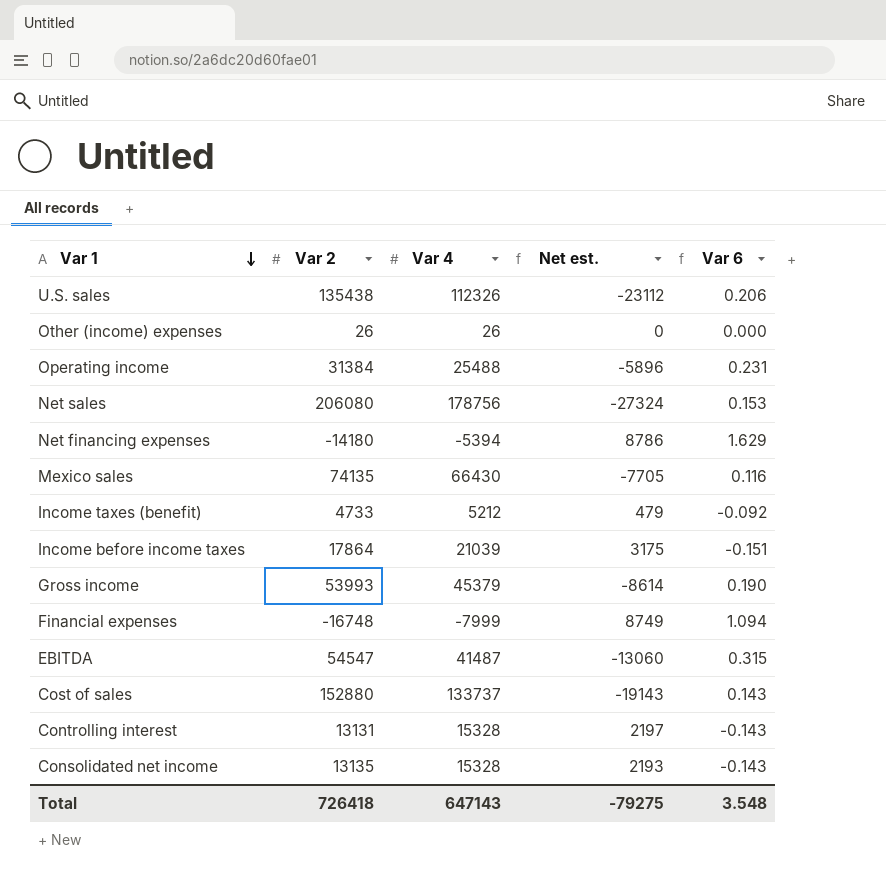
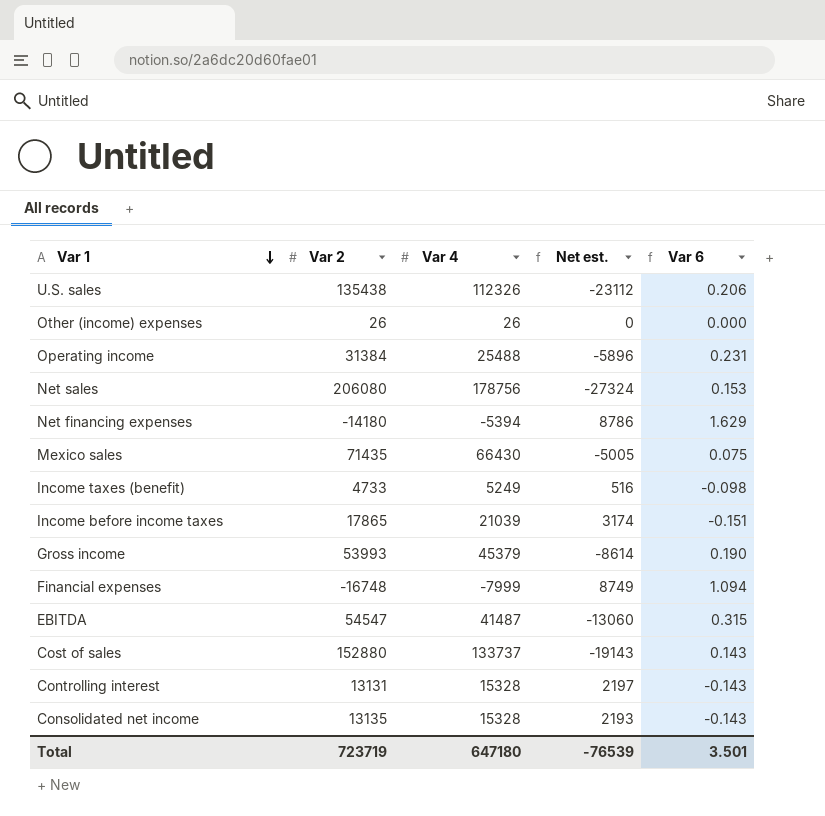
Mexico sales | Var 2: 74135 -> 71435
Mexico sales | Net est.: -7705 -> -5005
Mexico sales | Var 6: 0.116 -> 0.075
Income taxes (benefit) | Var 4: 5212 -> 5249
Income taxes (benefit) | Net est.: 479 -> 516
Income taxes (benefit) | Var 6: -0.092 -> -0.098
Income before income taxes | Var 2: 17864 -> 17865
Income before income taxes | Net est.: 3175 -> 3174
Total | Var 2: 726418 -> 723719
Total | Var 4: 647143 -> 647180
Total | Net est.: -79275 -> -76539
Total | Var 6: 3.548 -> 3.501

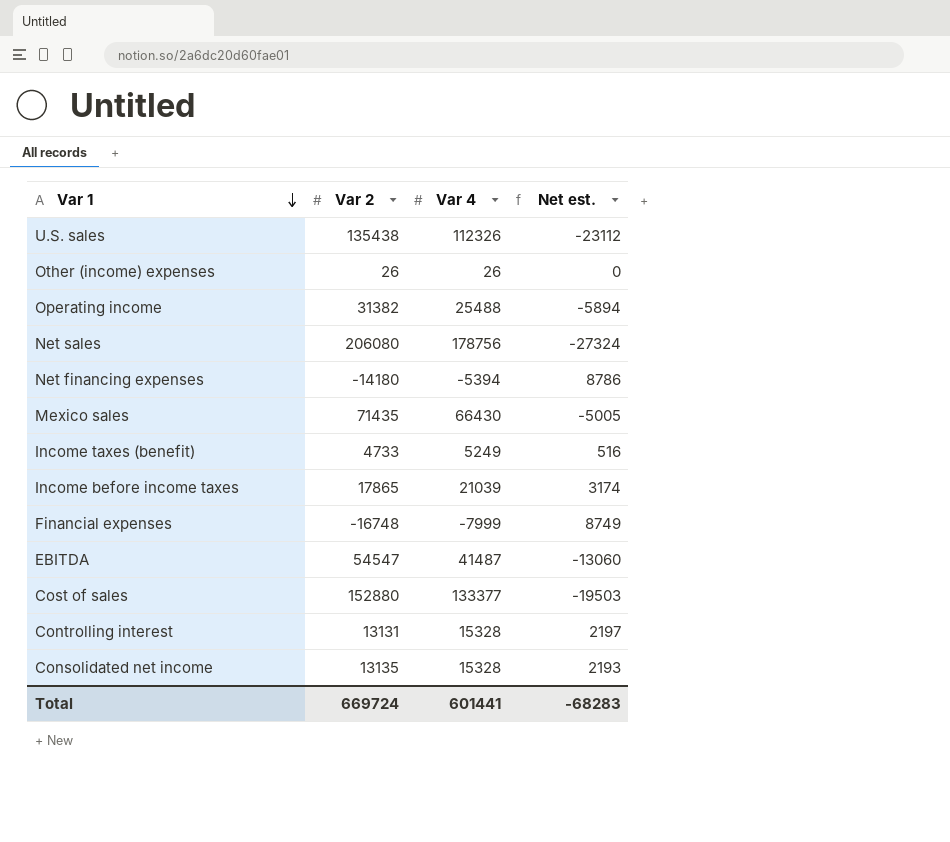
column Var 6 | formula: ([Var 2] - [Var 4]) / [Var 4] -> none
row Gross income: 53993 | 45379 | -8614 | 0.190 -> none
Operating income | Var 2: 31384 -> 31382
Operating income | Net est.: -5896 -> -5894
Cost of sales | Var 4: 133737 -> 133377
Cost of sales | Net est.: -19143 -> -19503
Total | Var 2: 723719 -> 669724
Total | Var 4: 647180 -> 601441
Total | Net est.: -76539 -> -68283

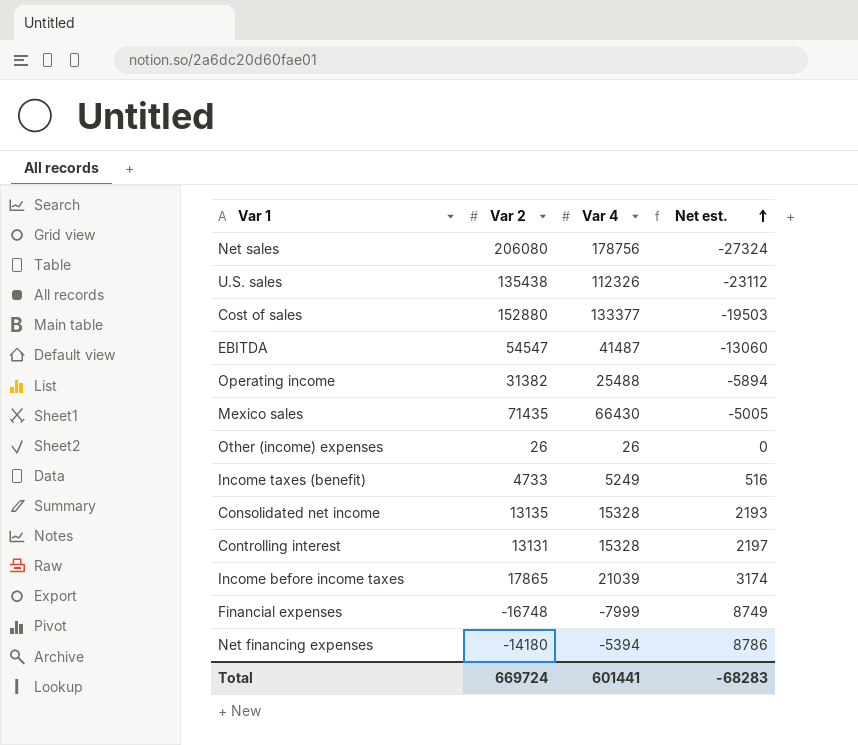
row order: Var 1 descending -> Net est. ascending

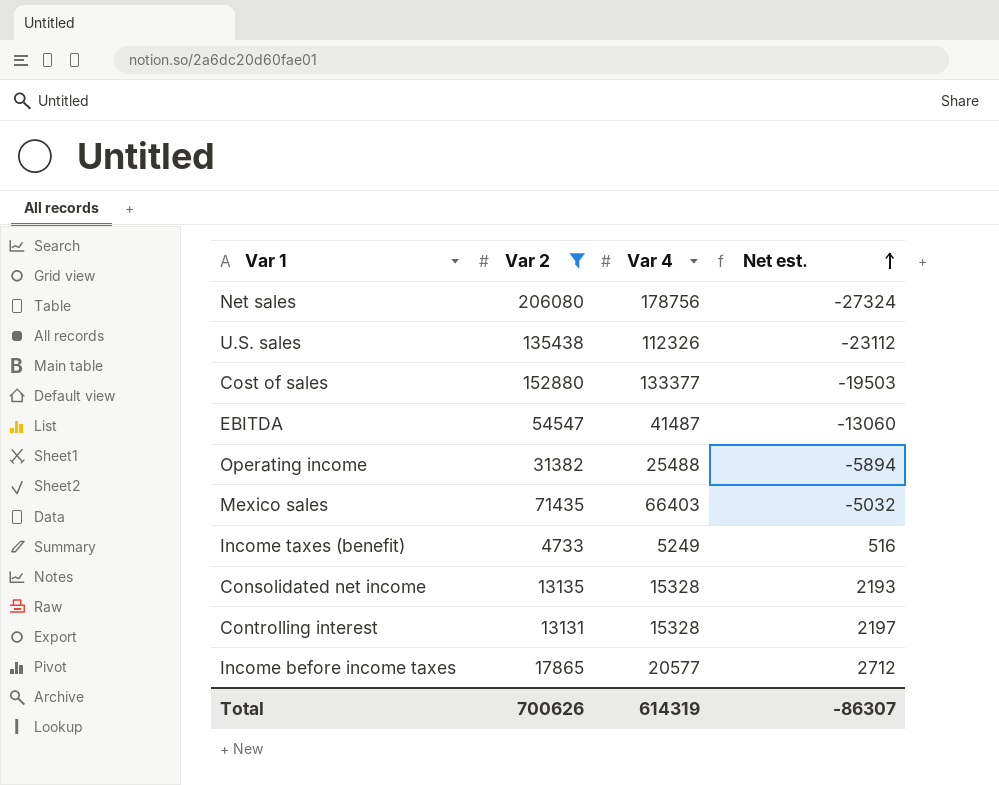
filter: none -> Var 2 >= 4733
Mexico sales | Var 4: 66430 -> 66403
Mexico sales | Net est.: -5005 -> -5032
Income before income taxes | Var 4: 21039 -> 20577
Income before income taxes | Net est.: 3174 -> 2712
Total | Var 2: 669724 -> 700626
Total | Var 4: 601441 -> 614319
Total | Net est.: -68283 -> -86307

